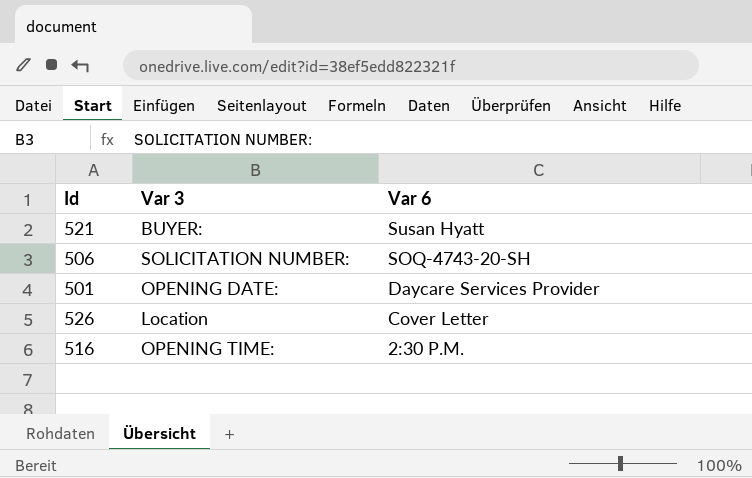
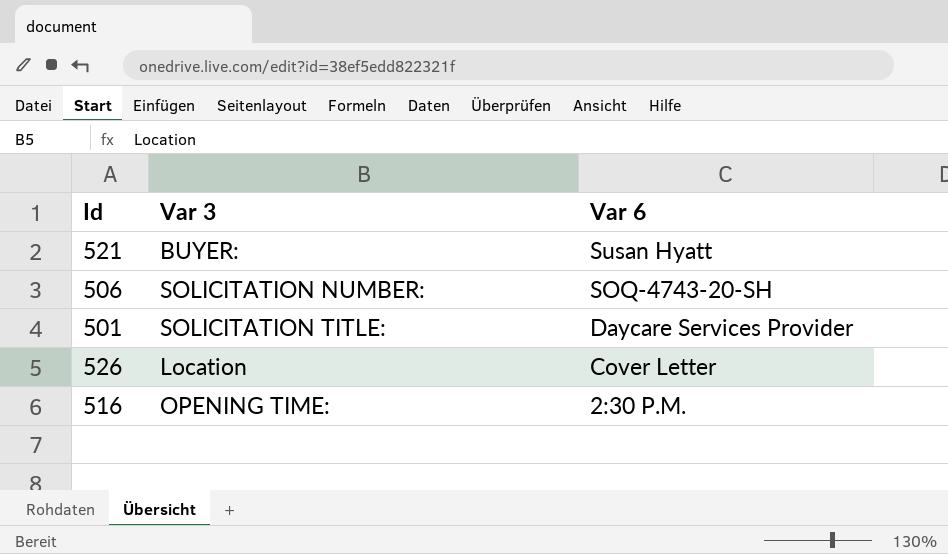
501 | Var 3: OPENING DATE: -> SOLICITATION TITLE:

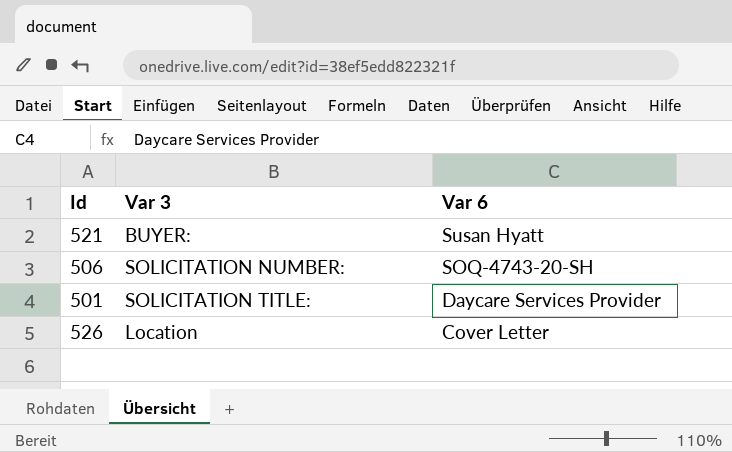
row 516: OPENING TIME: | 2:30 P.M. -> none

